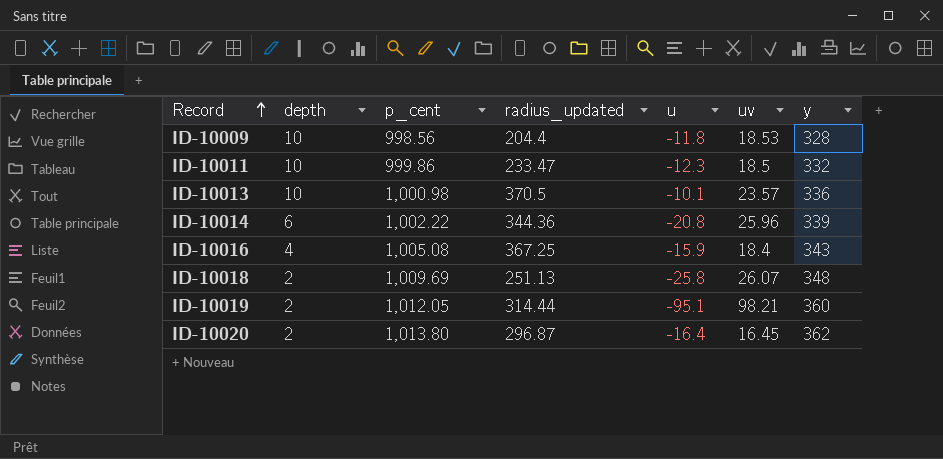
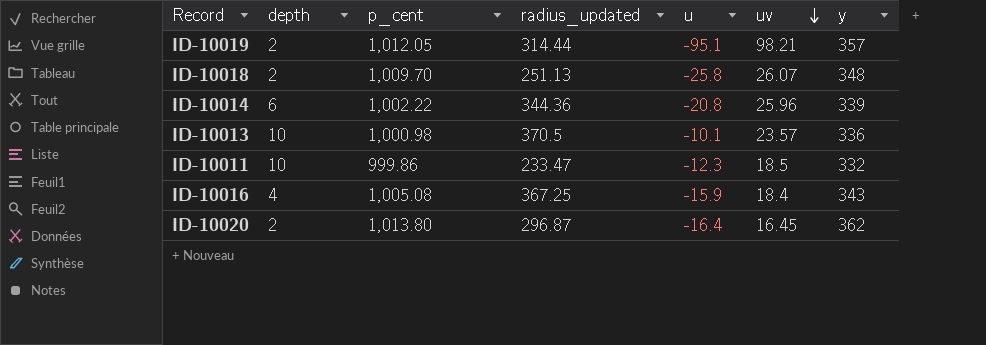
row order: Record ascending -> uv descending
row ID-10009: 10 | 998.56 | 204.4 | -11.8 | 18.53 | 328 -> none
ID-10019 | y: 360 -> 357
ID-10018 | p_cent: 1,009.69 -> 1,009.70

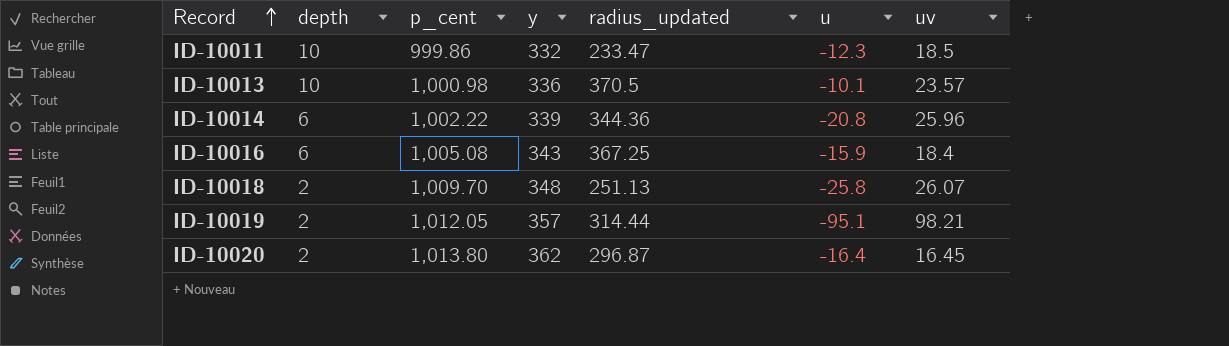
row order: uv descending -> Record ascending
column y | position: 7 -> 4
ID-10016 | depth: 4 -> 6

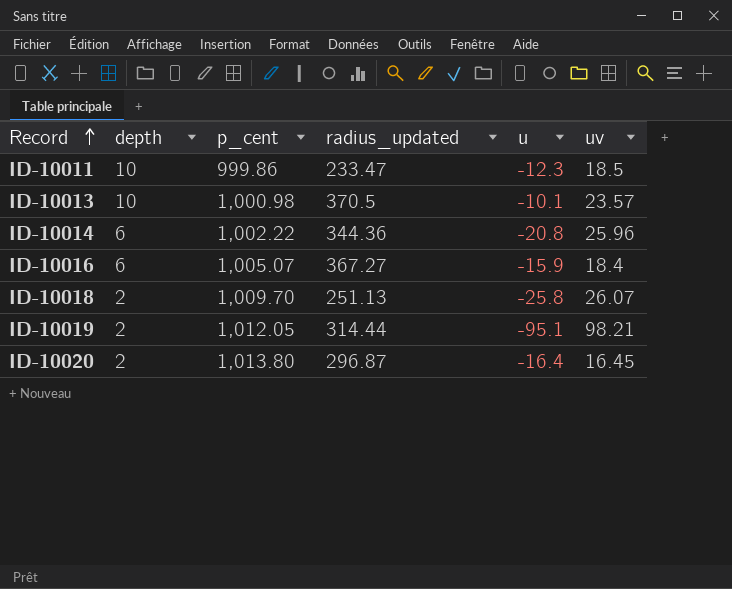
column y | position: 4 -> none
ID-10016 | p_cent: 1,005.08 -> 1,005.07
ID-10016 | radius_updated: 367.25 -> 367.27

